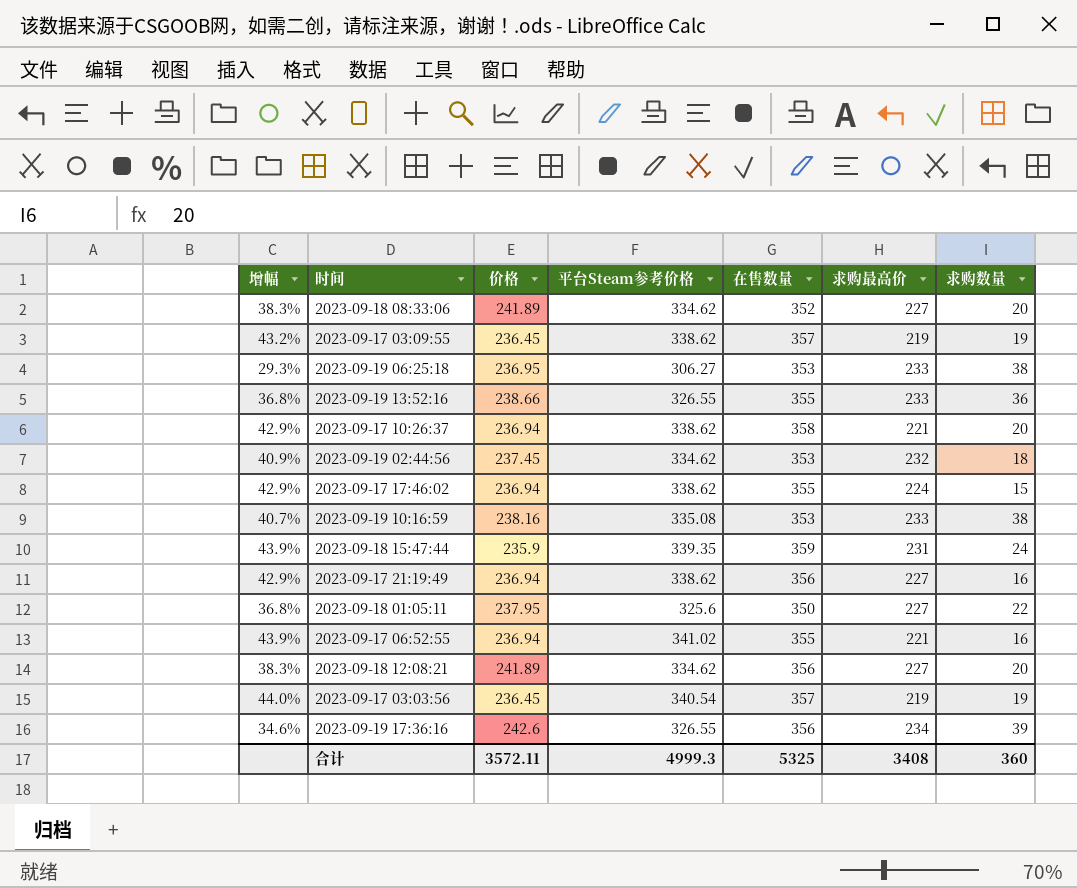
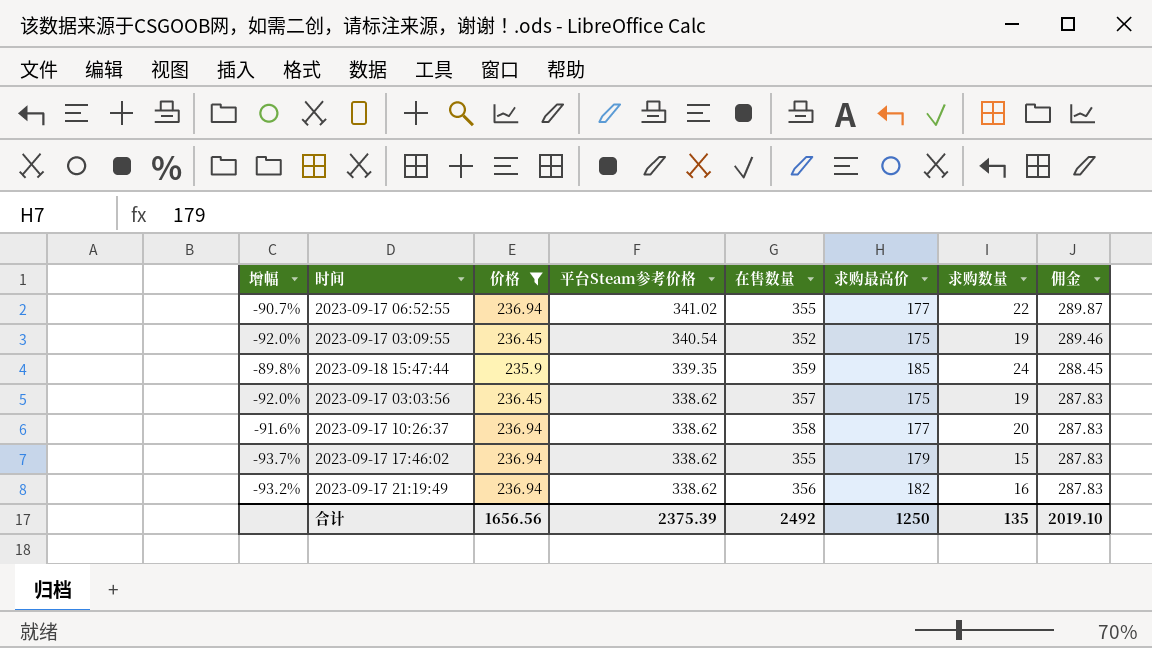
filter: none -> 价格 <= 236.94
row order: none -> 平台Steam参考价格 descending
column 增幅 | formula: ([平台Steam参考价格] - [价格]) / [价格] -> ([求购数量] - [价格]) / [价格]
column 佣金 | formula: none -> [平台Steam参考价格] * 0.85
2023-09-17 06:52:55 | 求购最高价: 221 -> 177
2023-09-17 06:52:55 | 求购数量: 16 -> 22
2023-09-17 03:09:55 | 平台Steam参考价格: 338.62 -> 340.54
2023-09-17 03:09:55 | 在售数量: 357 -> 352
2023-09-17 03:09:55 | 求购最高价: 219 -> 175
2023-09-18 15:47:44 | 求购最高价: 231 -> 185
2023-09-17 03:03:56 | 平台Steam参考价格: 340.54 -> 338.62
2023-09-17 03:03:56 | 求购最高价: 219 -> 175
2023-09-17 10:26:37 | 求购最高价: 221 -> 177
2023-09-17 17:46:02 | 求购最高价: 224 -> 179
2023-09-17 21:19:49 | 求购最高价: 227 -> 182
合计 | 价格: 3572.11 -> 1656.56
合计 | 平台Steam参考价格: 4999.3 -> 2375.39
合计 | 在售数量: 5325 -> 2492
合计 | 求购最高价: 3408 -> 1250
合计 | 求购数量: 360 -> 135

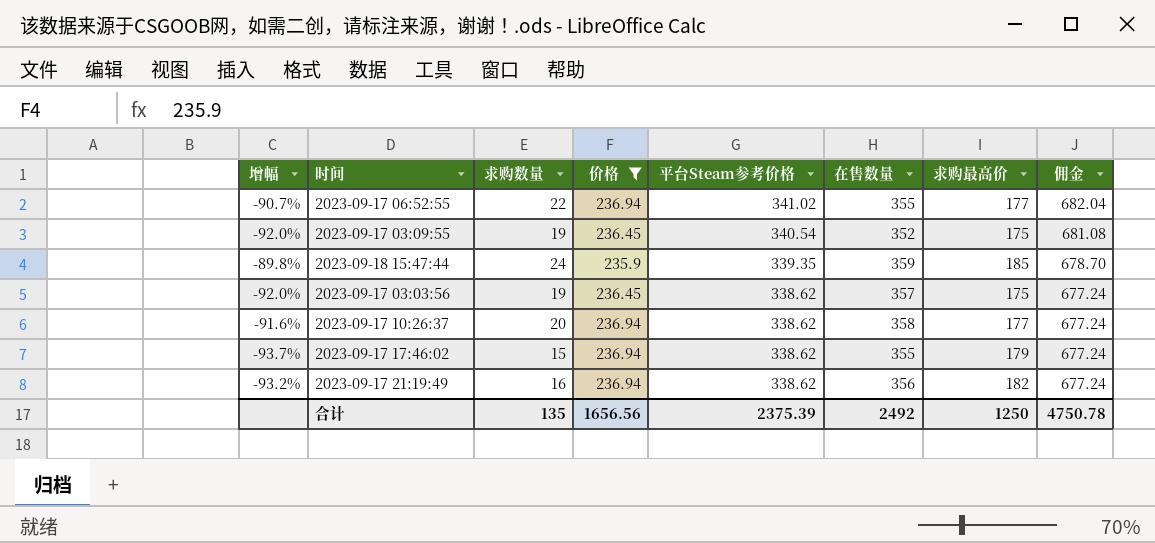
column 求购数量 | position: 7 -> 3
column 佣金 | formula: [平台Steam参考价格] * 0.85 -> [平台Steam参考价格] * 2
合计 | 佣金: 2019.10 -> 4750.78

